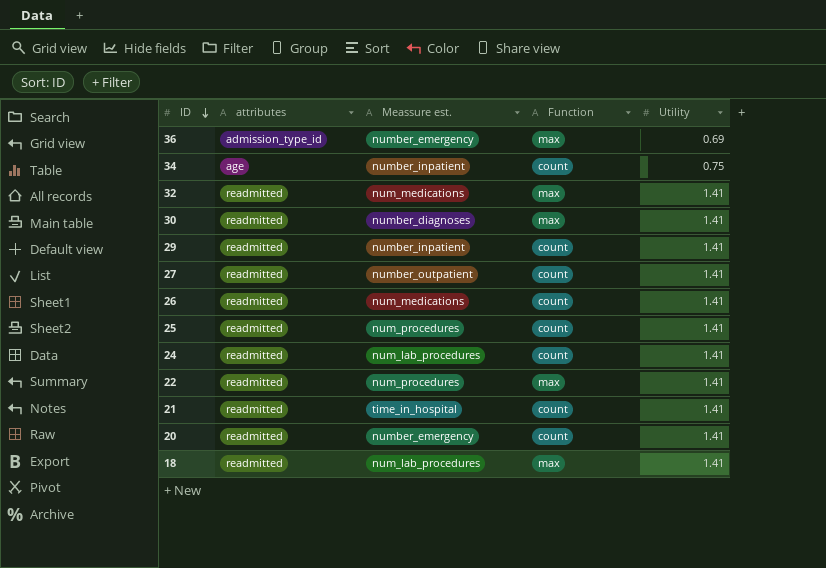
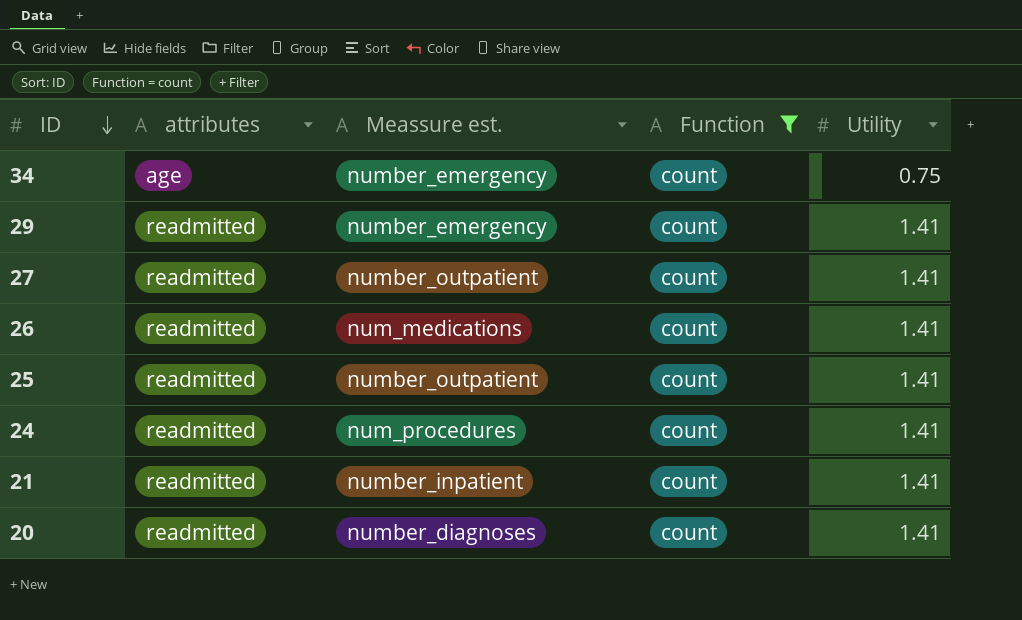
filter: none -> Function = count
34 | Meassure est.: number_inpatient -> number_emergency
29 | Meassure est.: number_inpatient -> number_emergency
25 | Meassure est.: num_procedures -> number_outpatient
24 | Meassure est.: num_lab_procedures -> num_procedures
21 | Meassure est.: time_in_hospital -> number_inpatient
20 | Meassure est.: number_emergency -> number_diagnoses

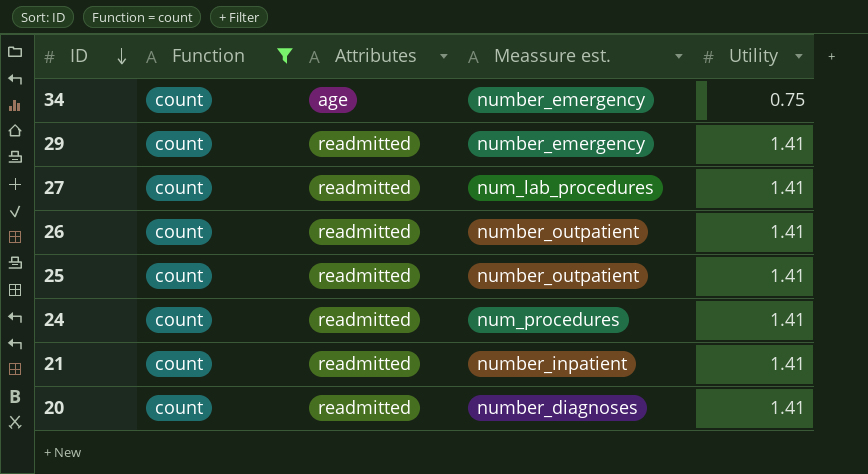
column Function | position: 4 -> 2
column name: attributes -> Attributes
27 | Meassure est.: number_outpatient -> num_lab_procedures
26 | Meassure est.: num_medications -> number_outpatient

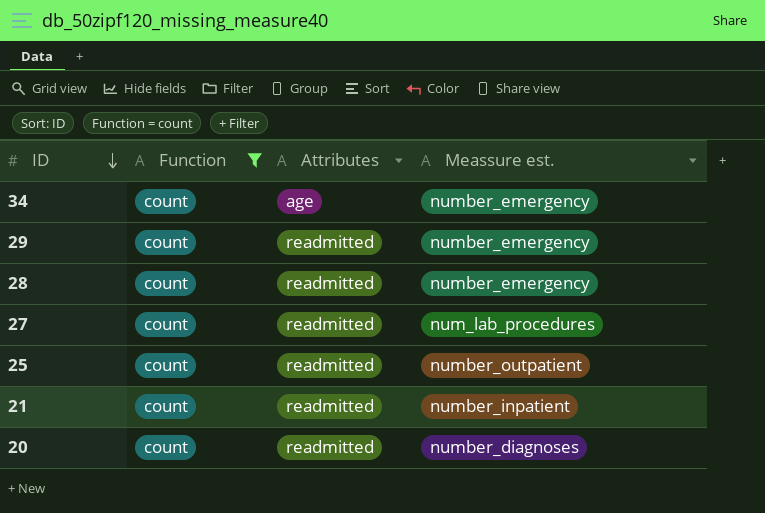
column Utility | position: 5 -> none
row 26: count | readmitted | number_outpatient | 1.41 -> none
row 24: count | readmitted | num_procedures | 1.41 -> none
row 28: none -> count | readmitted | number_emergency

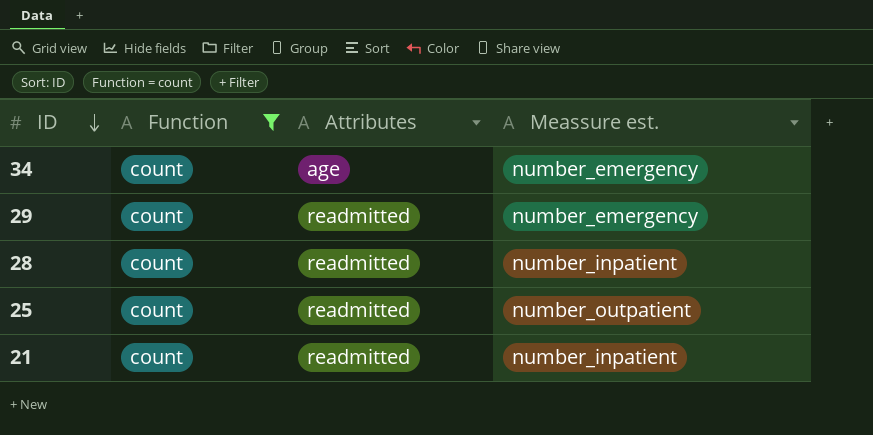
row 27: count | readmitted | num_lab_procedures -> none
row 20: count | readmitted | number_diagnoses -> none
28 | Meassure est.: number_emergency -> number_inpatient

